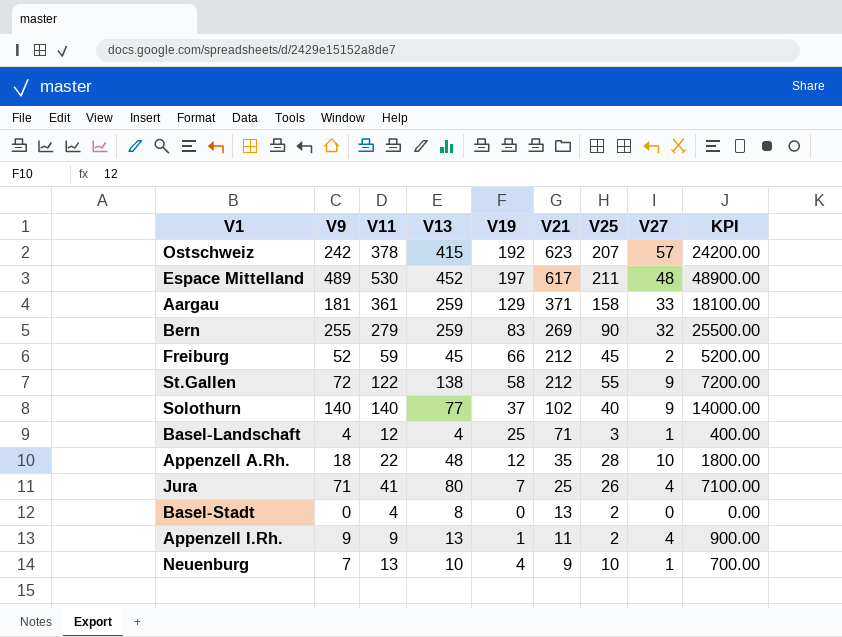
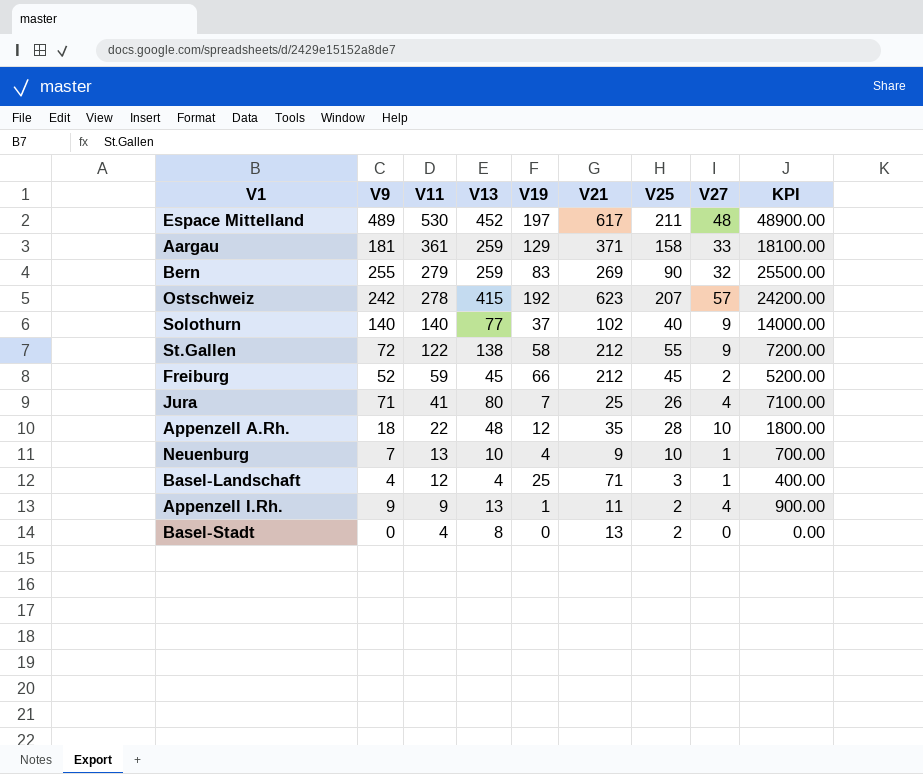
row order: V21 descending -> V11 descending
Ostschweiz | V11: 378 -> 278

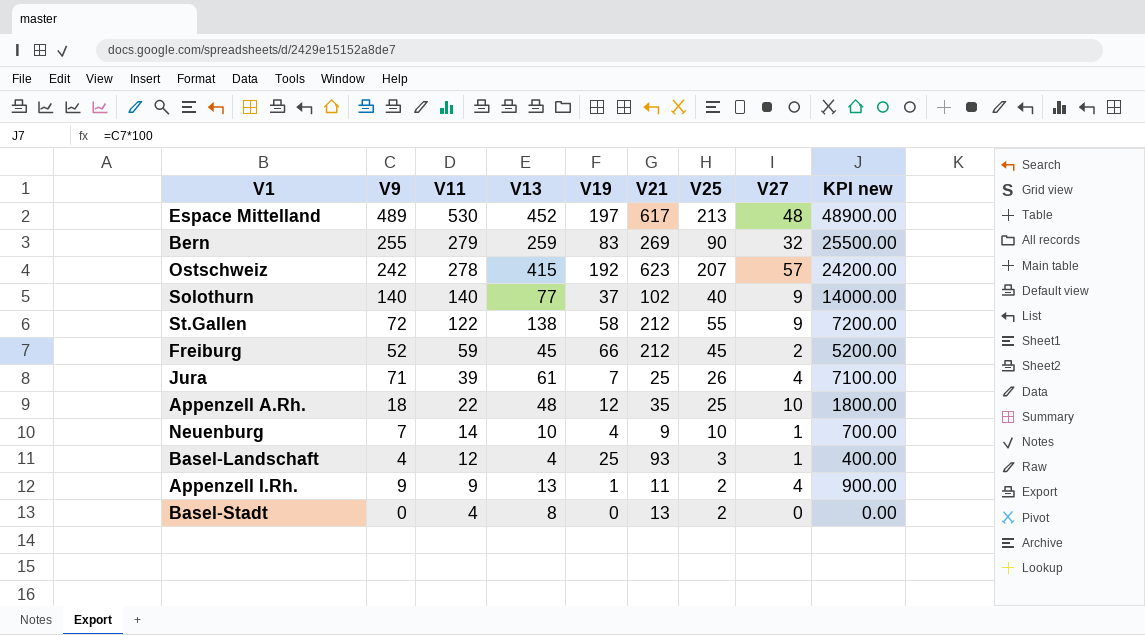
column name: KPI -> KPI new
row Aargau: 181 | 361 | 259 | 129 | 371 | 158 | 33 | 18100.00 -> none
Espace Mittelland | V25: 211 -> 213
Jura | V11: 41 -> 39
Jura | V13: 80 -> 61
Appenzell A.Rh. | V25: 28 -> 25
Neuenburg | V11: 13 -> 14
Basel-Landschaft | V21: 71 -> 93

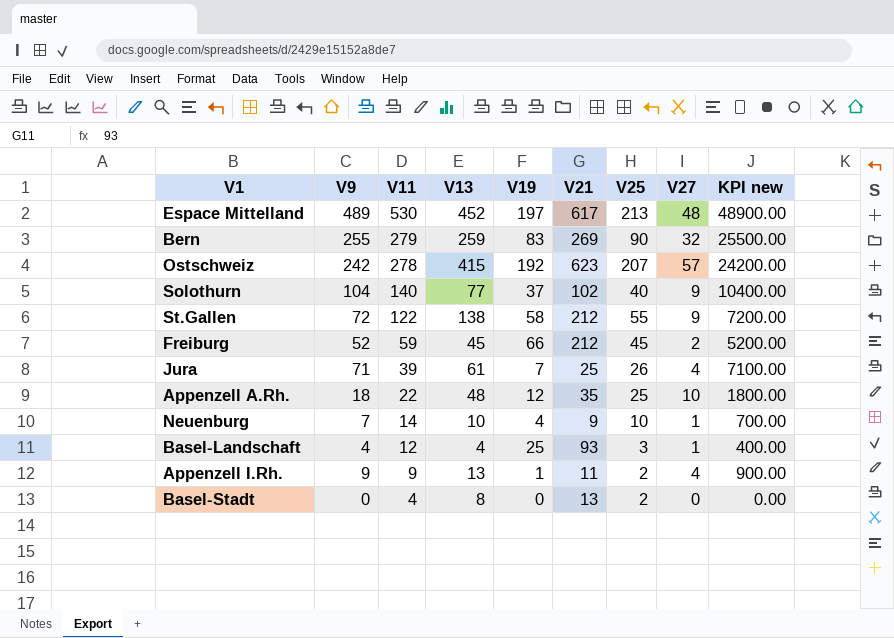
Solothurn | V9: 140 -> 104
Solothurn | KPI new: 14000.00 -> 10400.00

